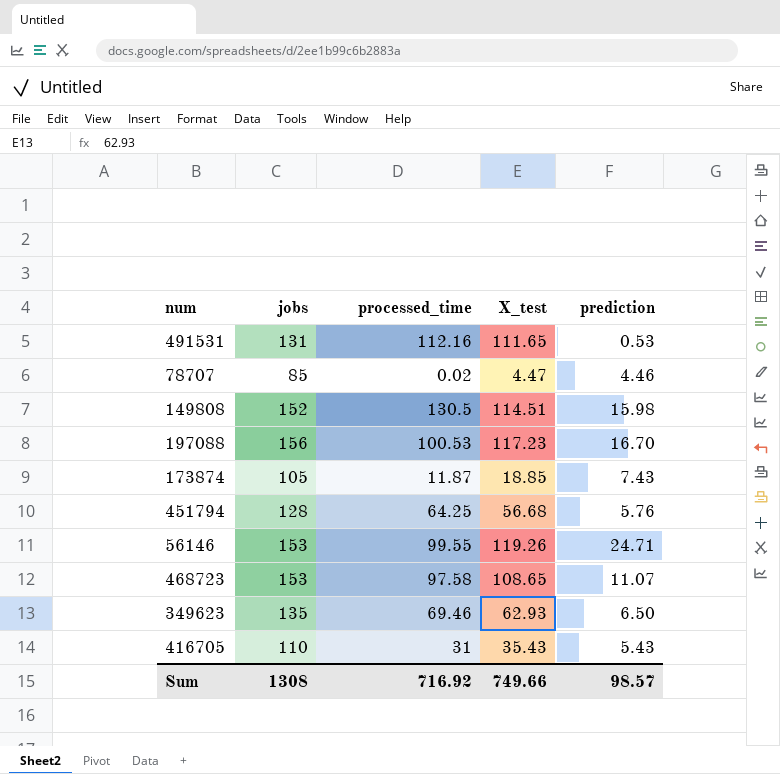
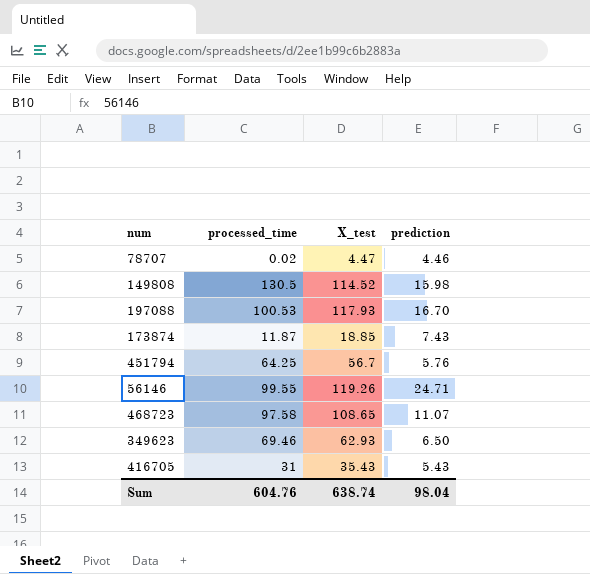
column jobs | position: 2 -> none
row 491531: 131 | 112.16 | 111.65 | 0.53 -> none
149808 | X_test: 114.51 -> 114.52
197088 | X_test: 117.23 -> 117.93
451794 | X_test: 56.68 -> 56.7
Sum | processed_time: 716.92 -> 604.76
Sum | X_test: 749.66 -> 638.74
Sum | prediction: 98.57 -> 98.04

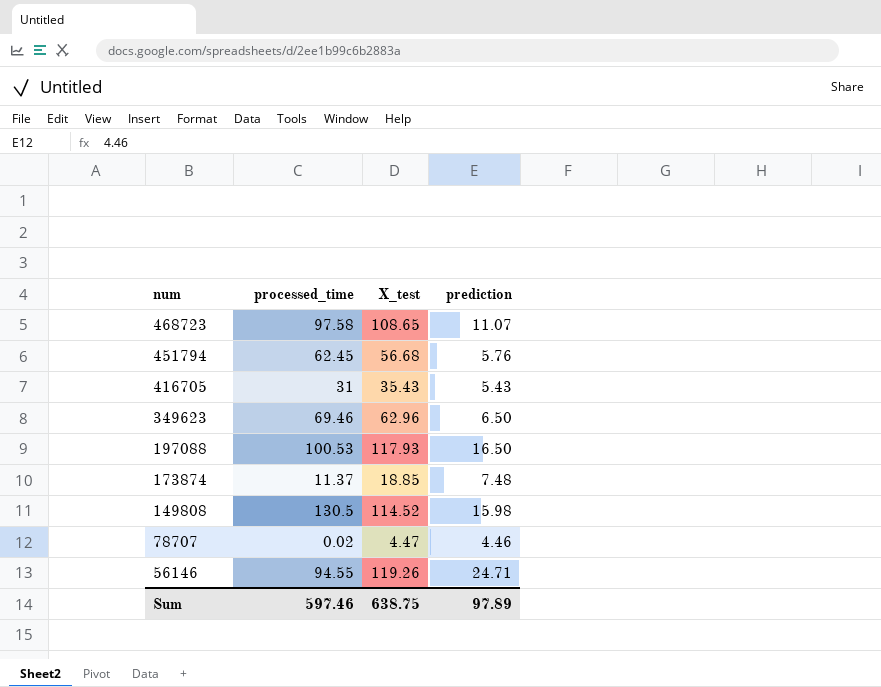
row order: none -> num descending
451794 | processed_time: 64.25 -> 62.45
451794 | X_test: 56.7 -> 56.68
349623 | X_test: 62.93 -> 62.96
197088 | prediction: 16.70 -> 16.50
173874 | processed_time: 11.87 -> 11.37
173874 | prediction: 7.43 -> 7.48
56146 | processed_time: 99.55 -> 94.55
Sum | processed_time: 604.76 -> 597.46
Sum | X_test: 638.74 -> 638.75
Sum | prediction: 98.04 -> 97.89

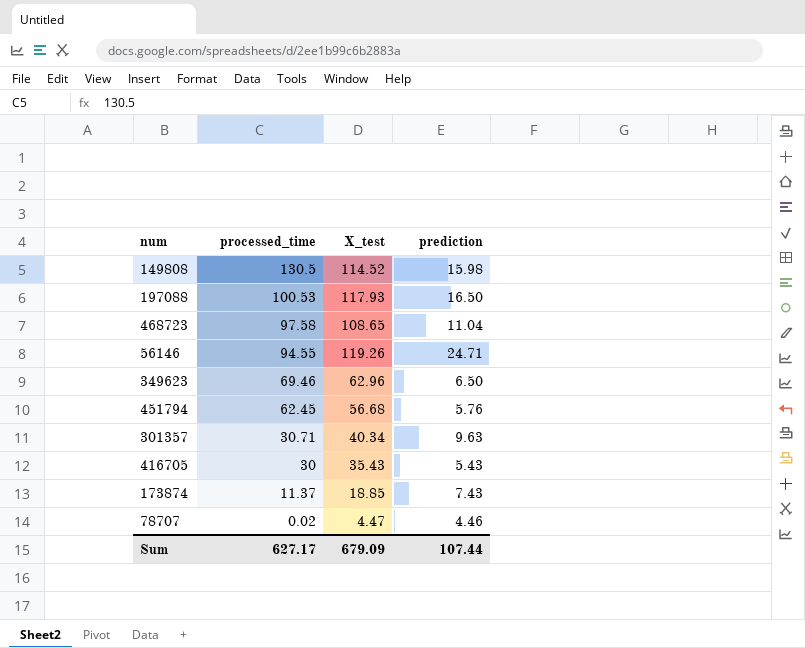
row order: num descending -> processed_time descending
468723 | prediction: 11.07 -> 11.04
row 301357: none -> 30.71 | 40.34 | 9.63
416705 | processed_time: 31 -> 30
173874 | prediction: 7.48 -> 7.43
Sum | processed_time: 597.46 -> 627.17
Sum | X_test: 638.75 -> 679.09
Sum | prediction: 97.89 -> 107.44

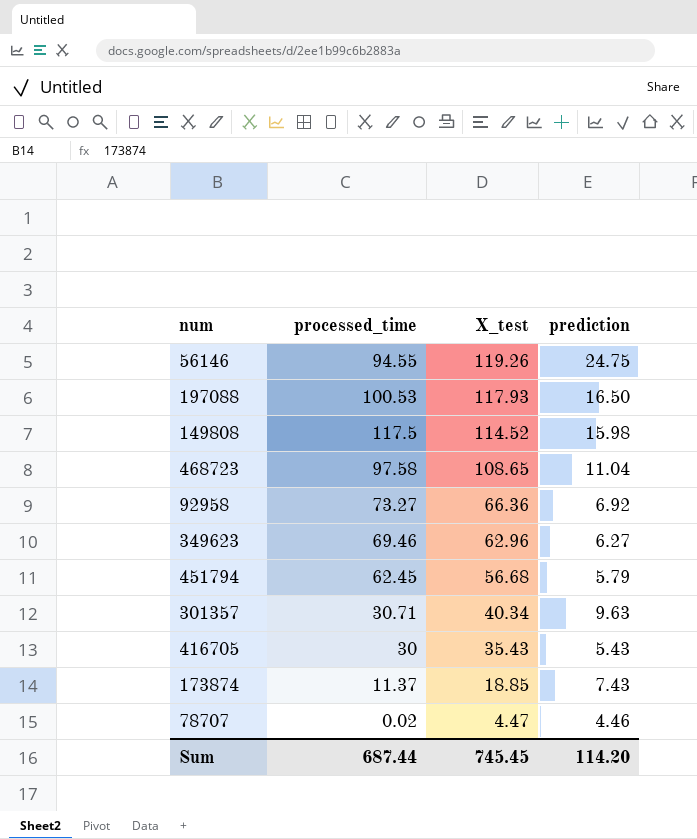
row order: processed_time descending -> X_test descending
56146 | prediction: 24.71 -> 24.75
149808 | processed_time: 130.5 -> 117.5
row 92958: none -> 73.27 | 66.36 | 6.92
349623 | prediction: 6.50 -> 6.27
451794 | prediction: 5.76 -> 5.79
Sum | processed_time: 627.17 -> 687.44
Sum | X_test: 679.09 -> 745.45
Sum | prediction: 107.44 -> 114.20

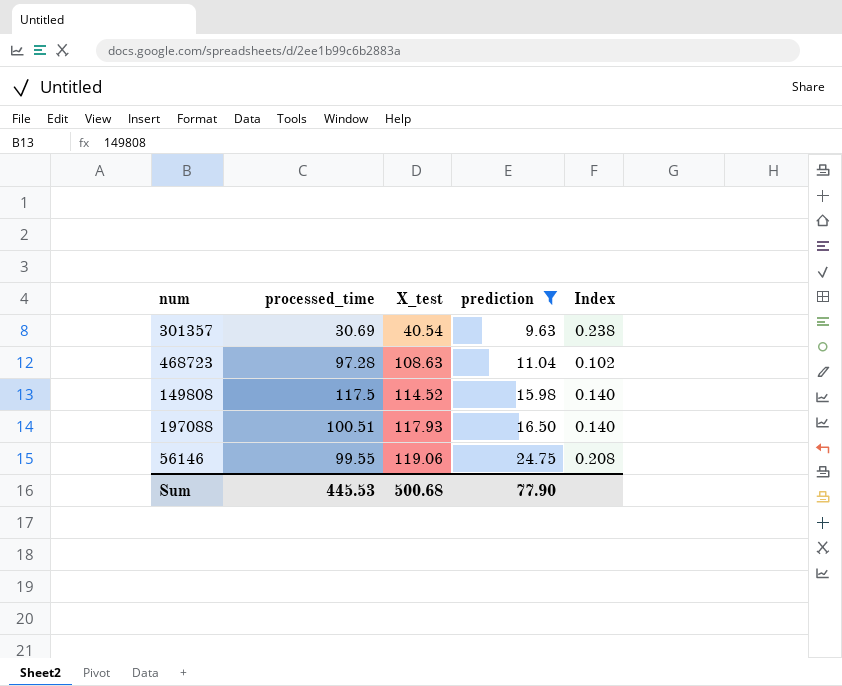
filter: none -> prediction >= 9.63
row order: X_test descending -> X_test ascending
column Index | formula: none -> [prediction] / [X_test]
301357 | processed_time: 30.71 -> 30.69
301357 | X_test: 40.34 -> 40.54
468723 | processed_time: 97.58 -> 97.28
468723 | X_test: 108.65 -> 108.63
197088 | processed_time: 100.53 -> 100.51
56146 | processed_time: 94.55 -> 99.55
56146 | X_test: 119.26 -> 119.06
Sum | processed_time: 687.44 -> 445.53
Sum | X_test: 745.45 -> 500.68
Sum | prediction: 114.20 -> 77.90

